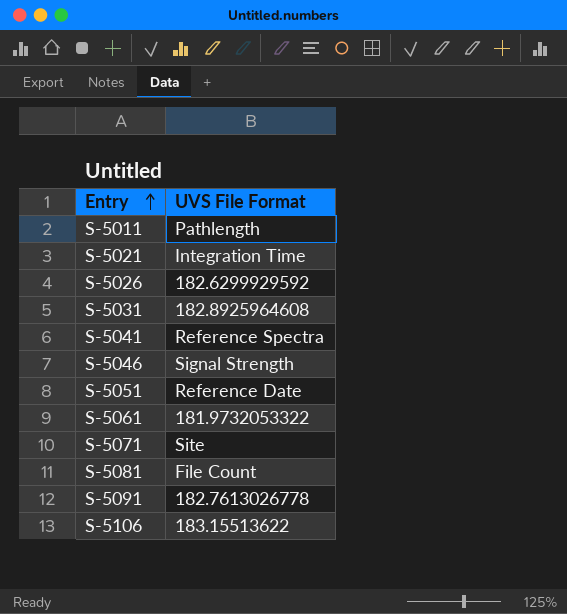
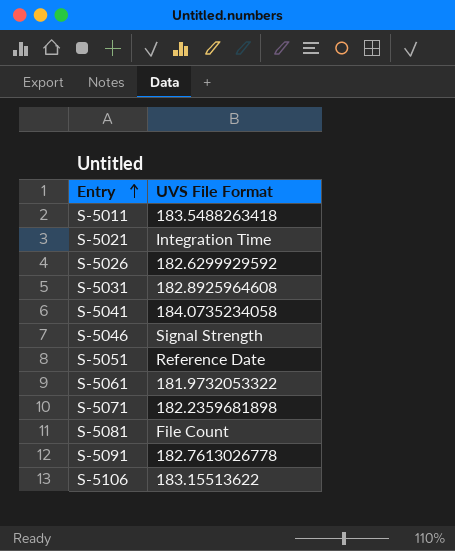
S-5011 | UVS File Format: Pathlength -> 183.5488263418
S-5041 | UVS File Format: Reference Spectra -> 184.0735234058
S-5071 | UVS File Format: Site -> 182.2359681898

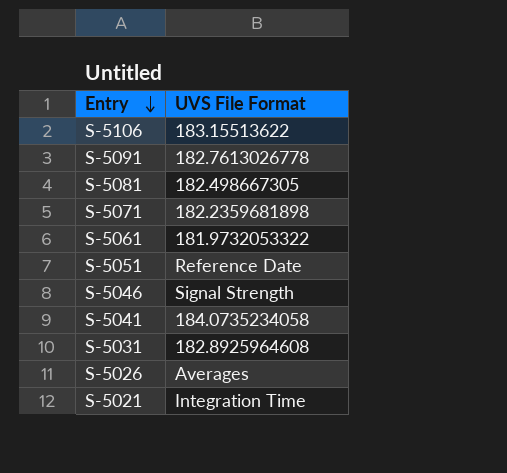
row order: Entry ascending -> Entry descending
row S-5011: 183.5488263418 -> none
S-5081 | UVS File Format: File Count -> 182.498667305
S-5026 | UVS File Format: 182.6299929592 -> Averages

